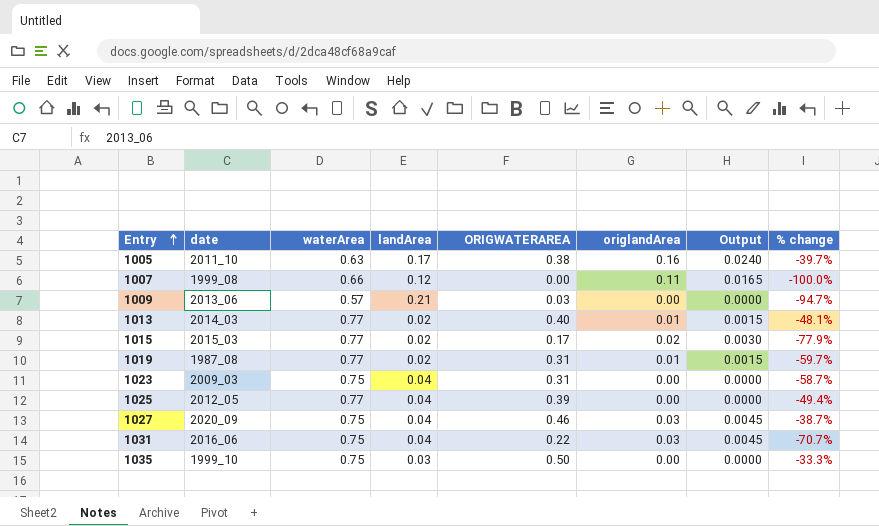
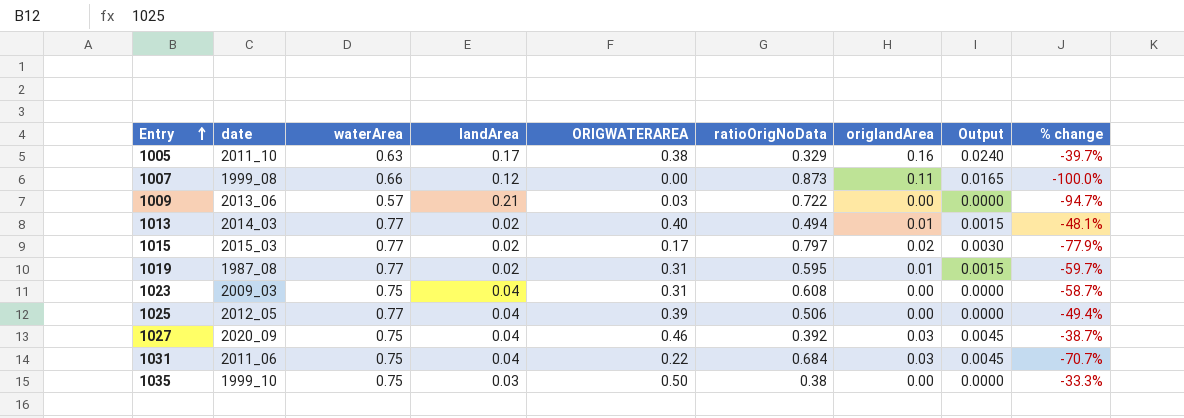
column ratioOrigNoData | position: none -> 6
1031 | date: 2016_06 -> 2011_06

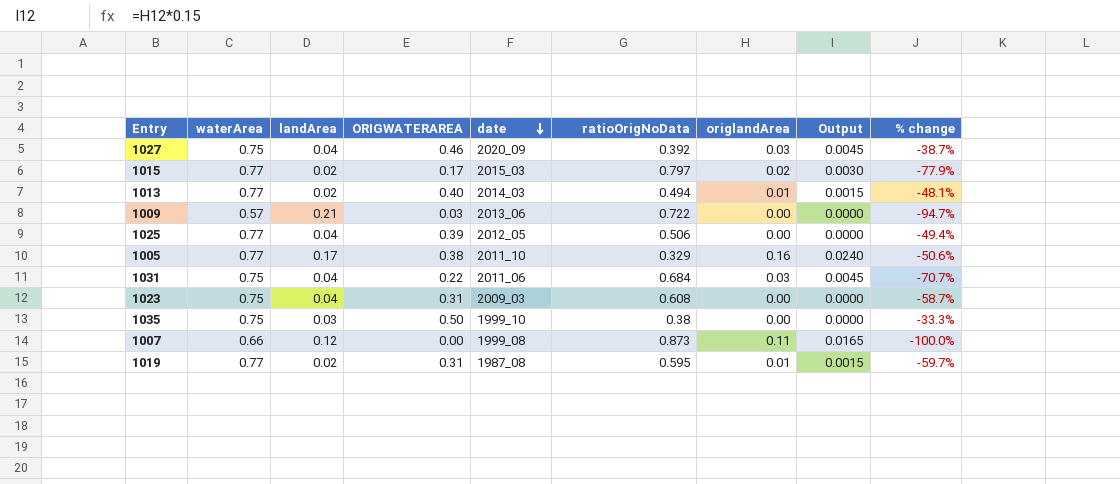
row order: Entry ascending -> date descending
column date | position: 2 -> 5
1005 | waterArea: 0.63 -> 0.77
1005 | % change: -39.7% -> -50.6%

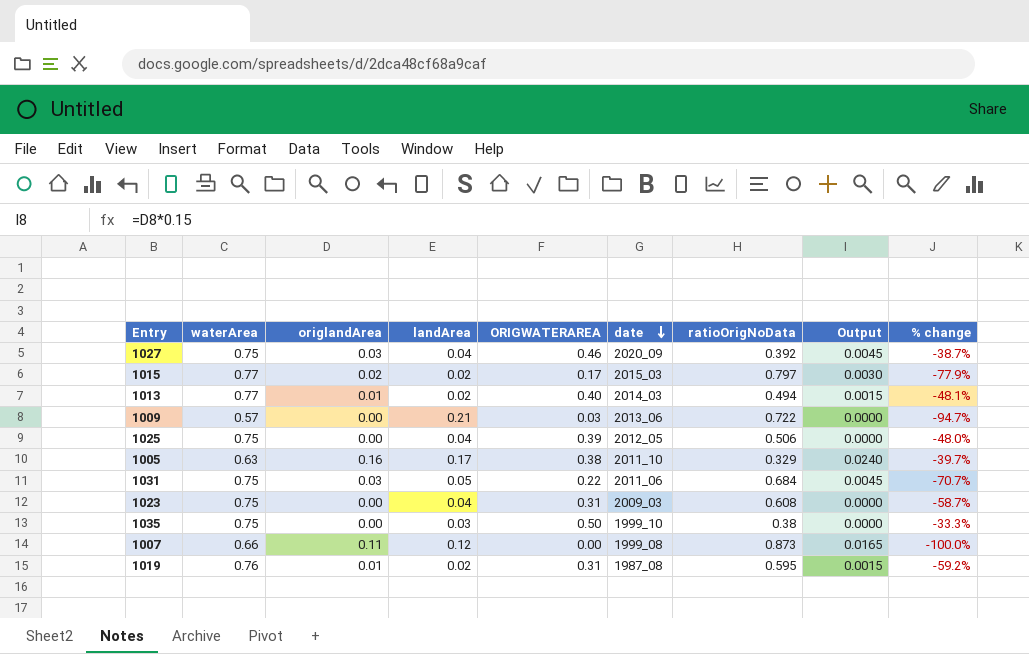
column origlandArea | position: 7 -> 3
1025 | waterArea: 0.77 -> 0.75
1025 | % change: -49.4% -> -48.0%
1005 | waterArea: 0.77 -> 0.63
1005 | % change: -50.6% -> -39.7%
1031 | landArea: 0.04 -> 0.05
1019 | waterArea: 0.77 -> 0.76
1019 | % change: -59.7% -> -59.2%

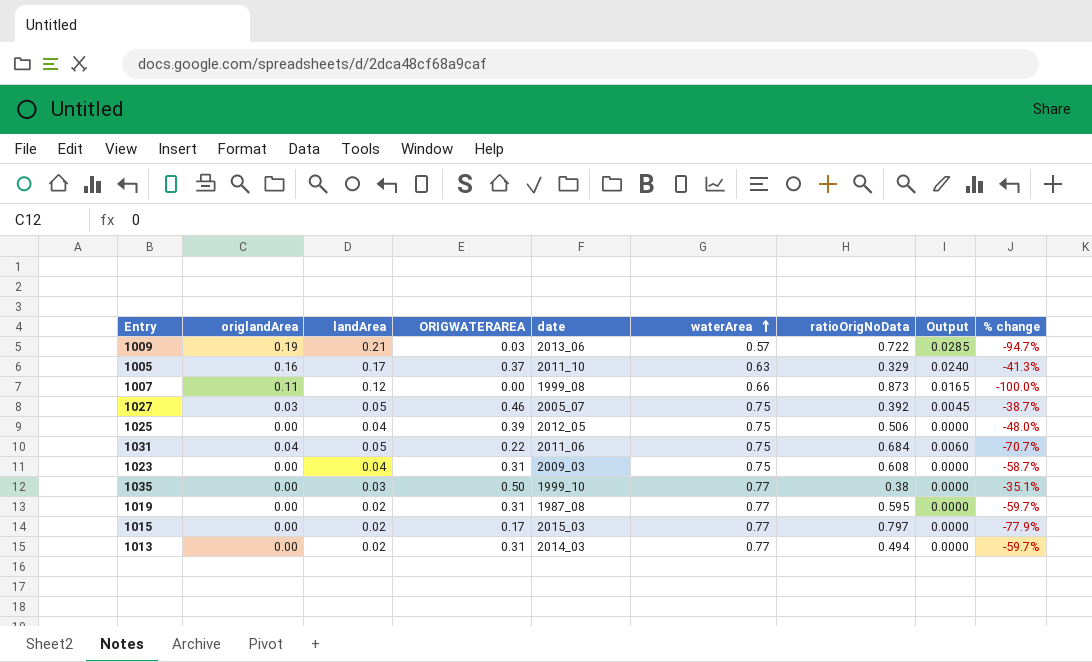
row order: date descending -> waterArea ascending
column waterArea | position: 2 -> 6
1009 | origlandArea: 0.00 -> 0.19
1009 | Output: 0.0000 -> 0.0285
1005 | ORIGWATERAREA: 0.38 -> 0.37
1005 | % change: -39.7% -> -41.3%
1027 | landArea: 0.04 -> 0.05
1027 | date: 2020_09 -> 2005_07
1031 | origlandArea: 0.03 -> 0.04
1031 | Output: 0.0045 -> 0.0060
1035 | waterArea: 0.75 -> 0.77
1035 | % change: -33.3% -> -35.1%
1019 | origlandArea: 0.01 -> 0.00
1019 | waterArea: 0.76 -> 0.77
1019 | Output: 0.0015 -> 0.0000
1019 | % change: -59.2% -> -59.7%
1015 | origlandArea: 0.02 -> 0.00
1015 | Output: 0.0030 -> 0.0000
1013 | origlandArea: 0.01 -> 0.00
1013 | ORIGWATERAREA: 0.40 -> 0.31
1013 | Output: 0.0015 -> 0.0000
1013 | % change: -48.1% -> -59.7%

